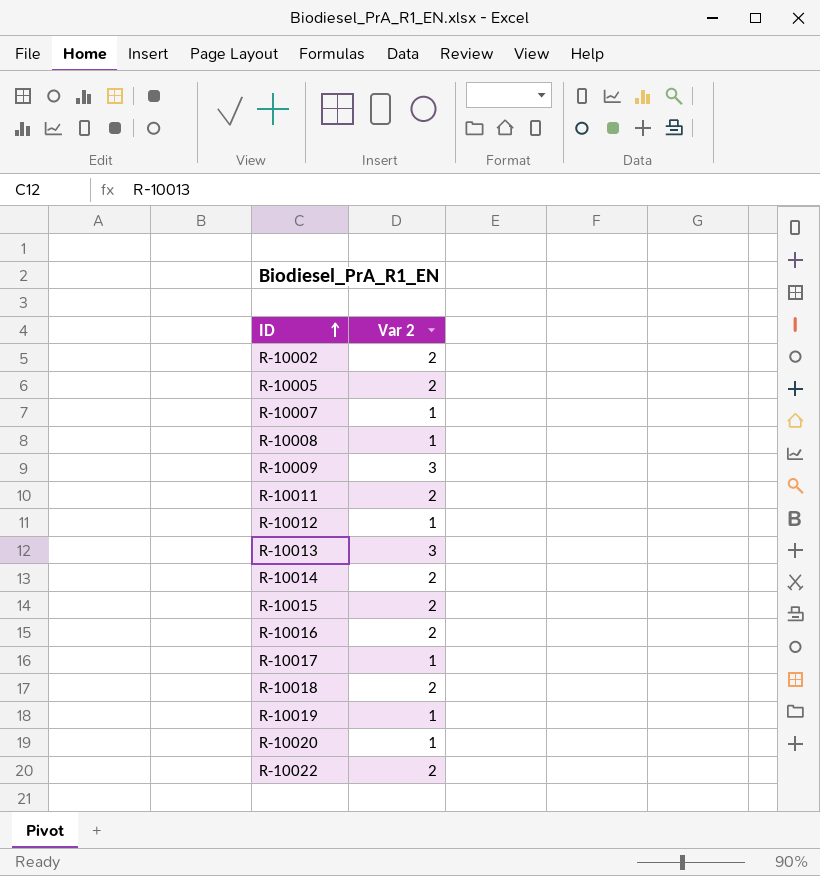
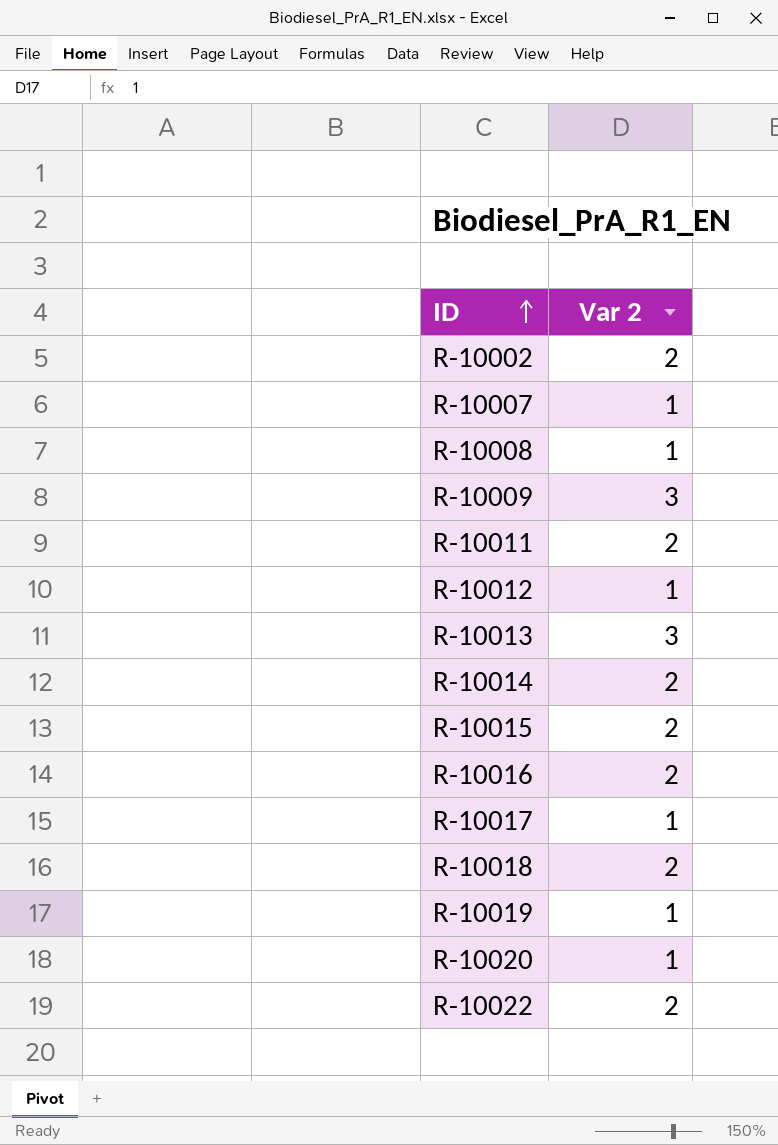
row R-10005: 2 -> none

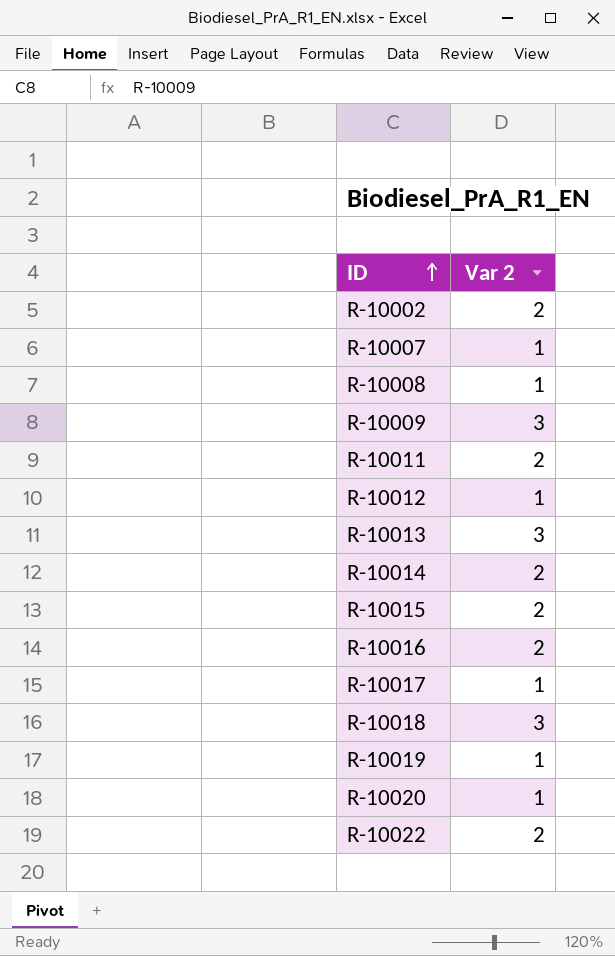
R-10018 | Var 2: 2 -> 3

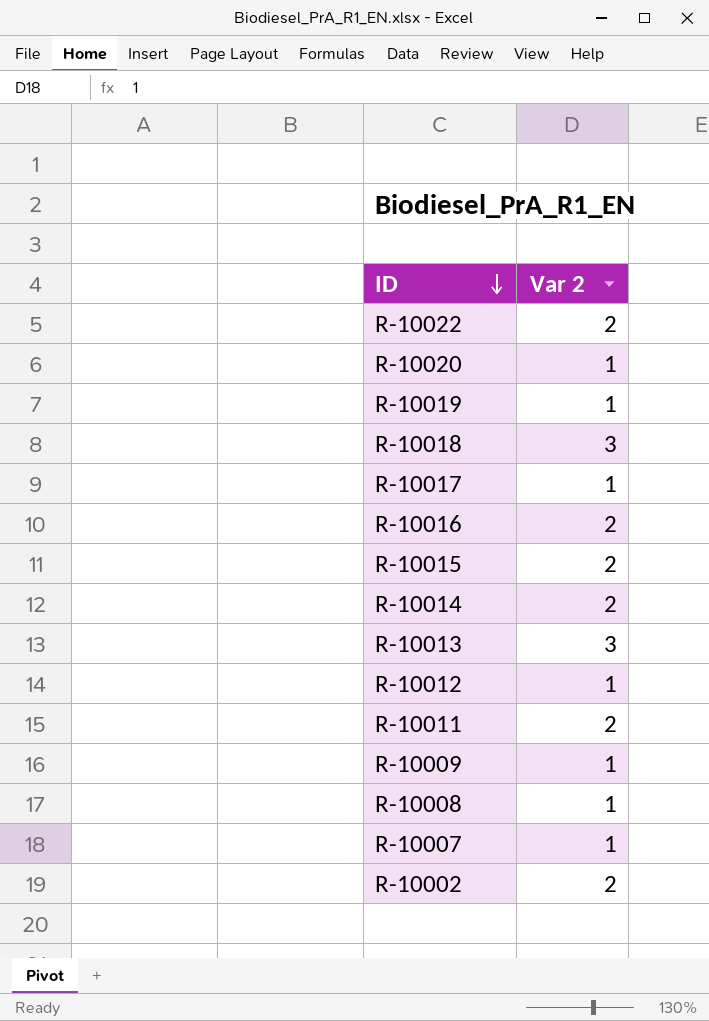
row order: ID ascending -> ID descending
R-10009 | Var 2: 3 -> 1

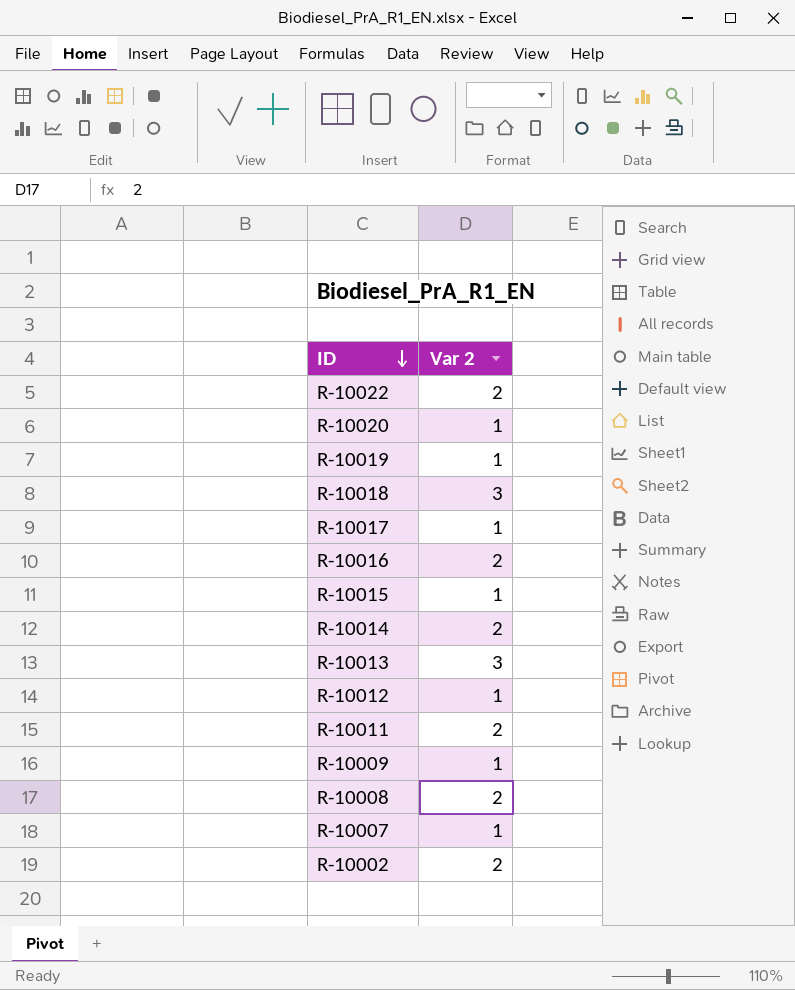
R-10015 | Var 2: 2 -> 1
R-10008 | Var 2: 1 -> 2

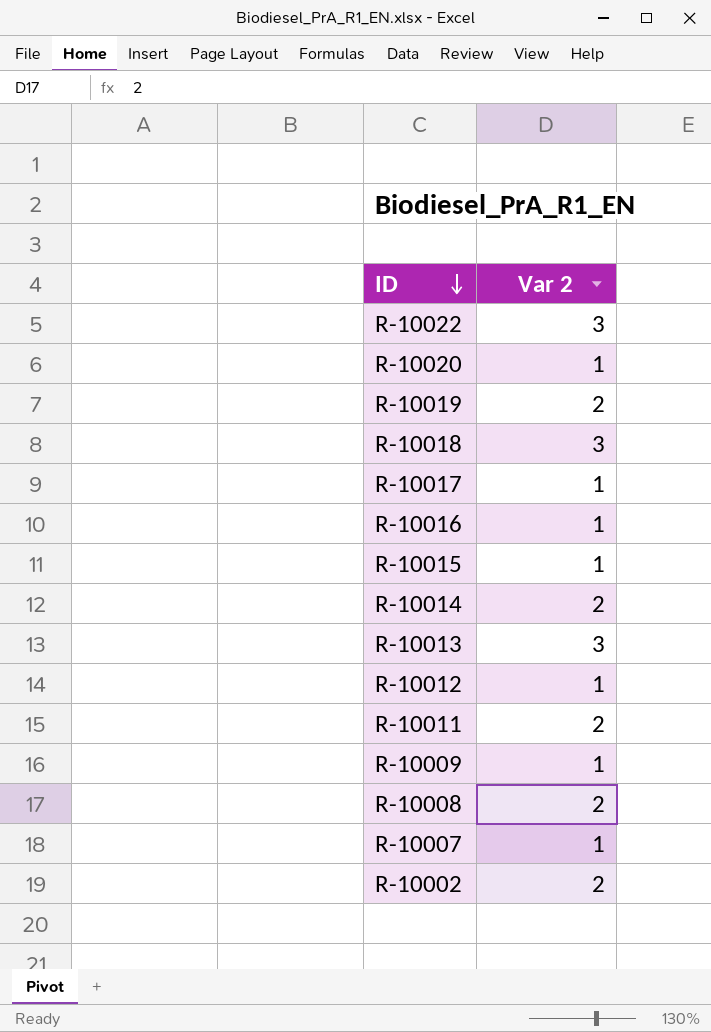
R-10022 | Var 2: 2 -> 3
R-10019 | Var 2: 1 -> 2
R-10016 | Var 2: 2 -> 1

